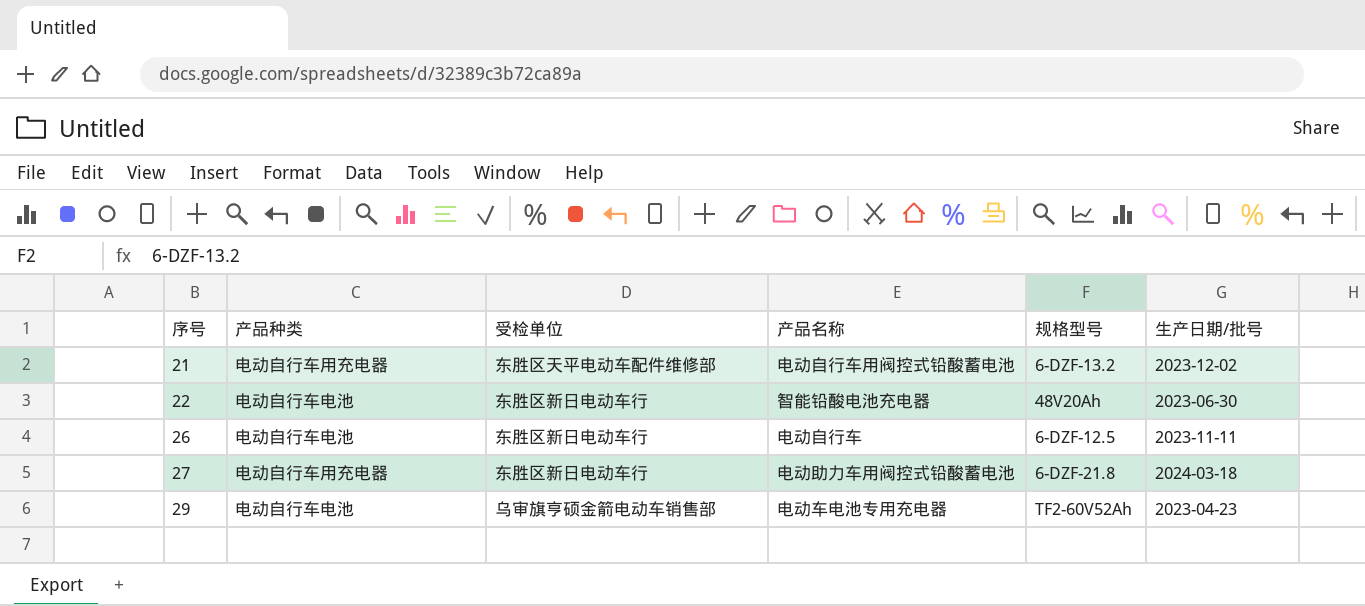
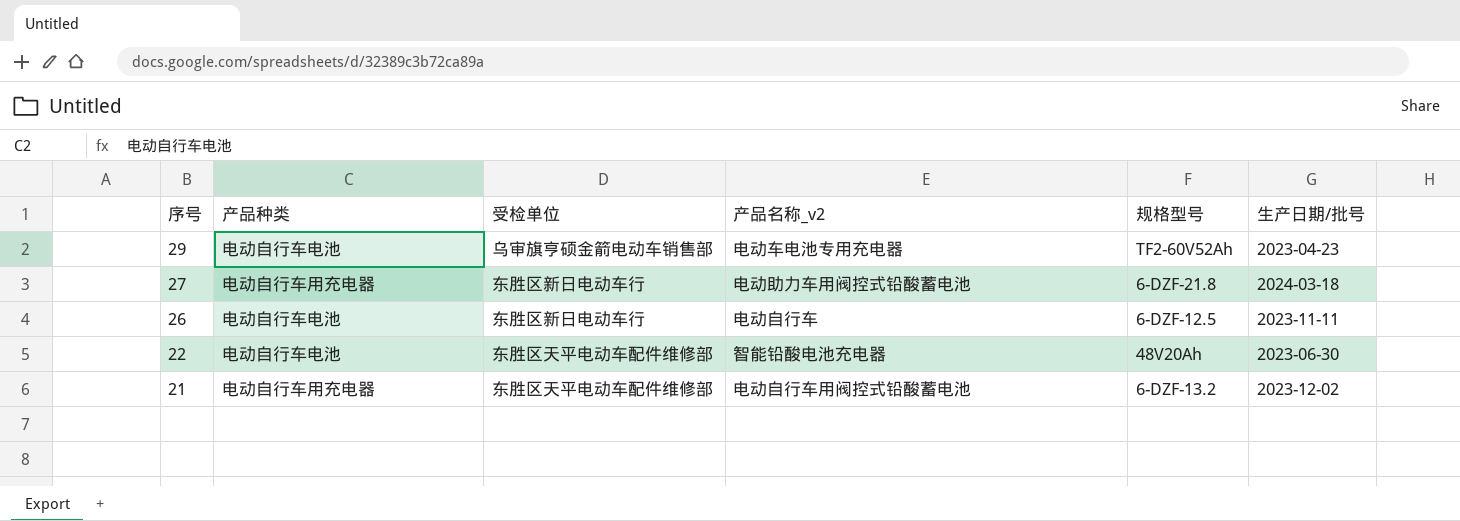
row order: 序号 ascending -> 序号 descending
column name: 产品名称 -> 产品名称_v2
22 | 受检单位: 东胜区新日电动车行 -> 东胜区天平电动车配件维修部

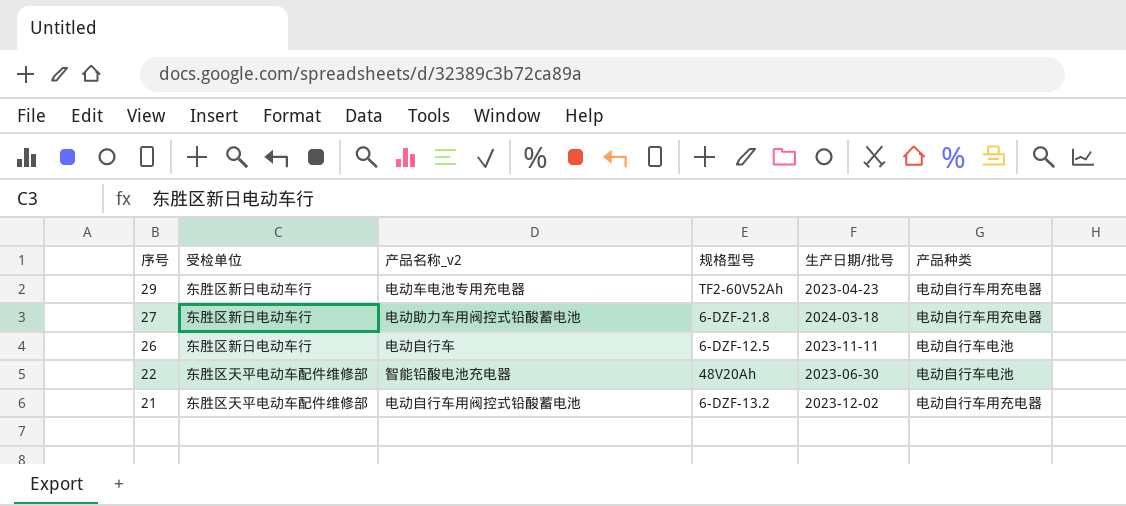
column 产品种类 | position: 2 -> 6
29 | 受检单位: 乌审旗亨硕金箭电动车销售部 -> 东胜区新日电动车行
29 | 产品种类: 电动自行车电池 -> 电动自行车用充电器

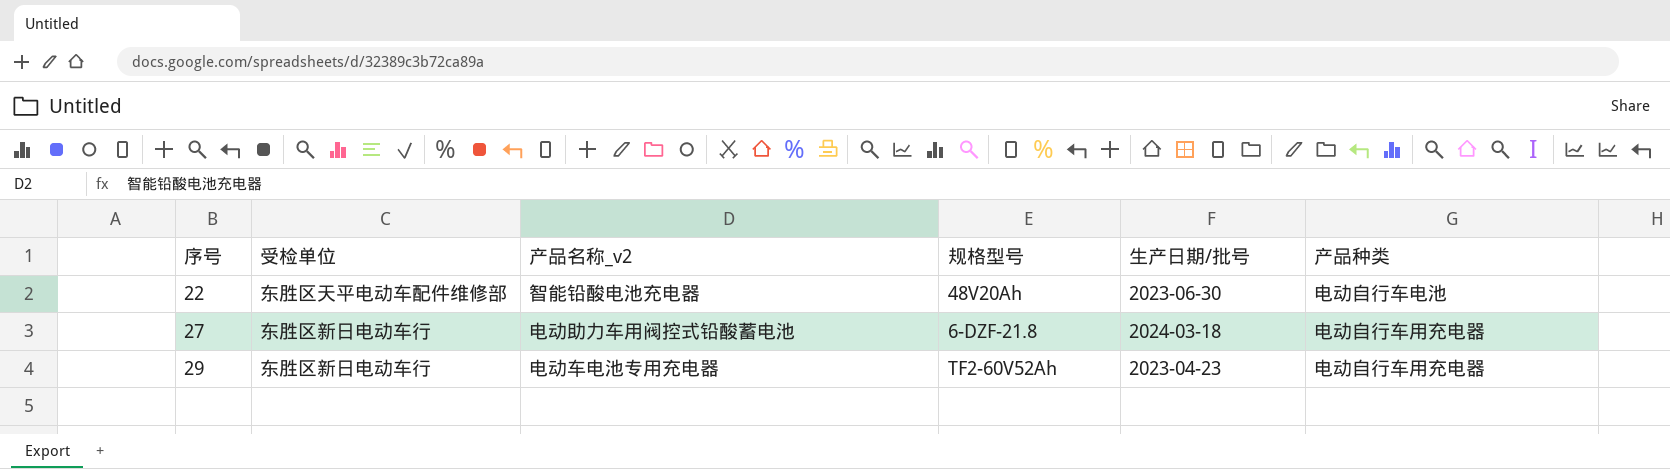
row order: 序号 descending -> 序号 ascending
row 26: 东胜区新日电动车行 | 电动自行车 | 6-DZF-12.5 | 2023-11-11 | 电动自行车电池 -> none
row 21: 东胜区天平电动车配件维修部 | 电动自行车用阀控式铅酸蓄电池 | 6-DZF-13.2 | 2023-12-02 | 电动自行车用充电器 -> none

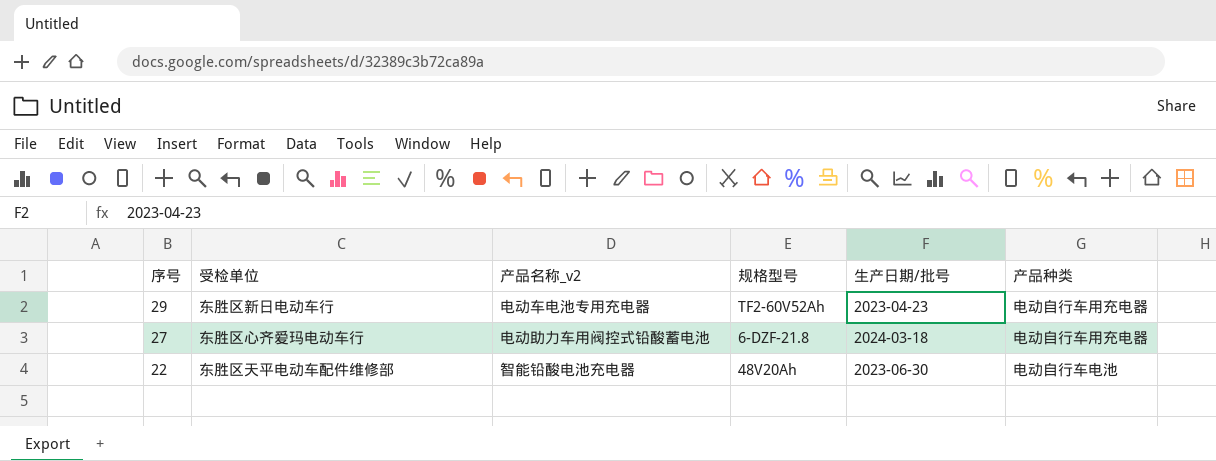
row order: 序号 ascending -> 序号 descending
27 | 受检单位: 东胜区新日电动车行 -> 东胜区心齐爱玛电动车行

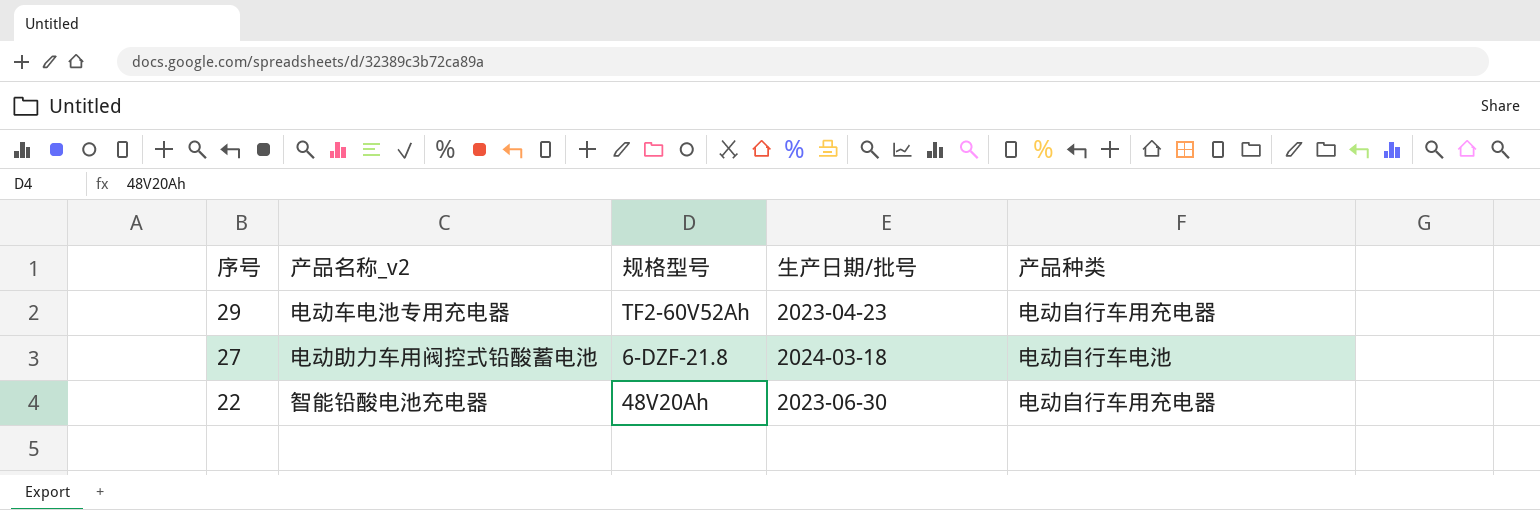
column 受检单位 | position: 2 -> none
27 | 产品种类: 电动自行车用充电器 -> 电动自行车电池
22 | 产品种类: 电动自行车电池 -> 电动自行车用充电器

